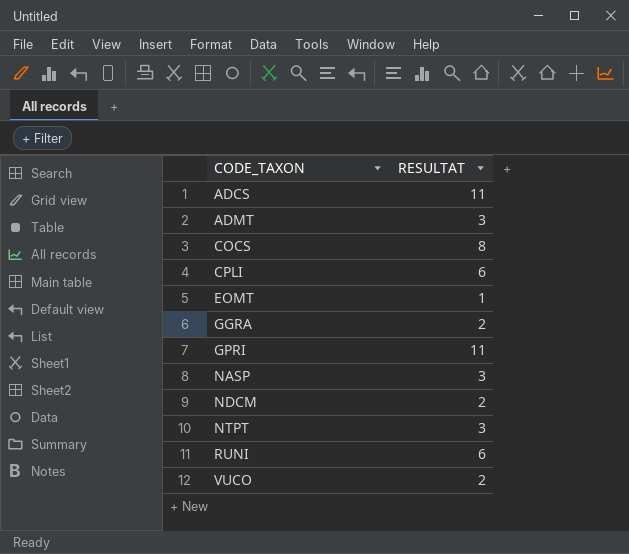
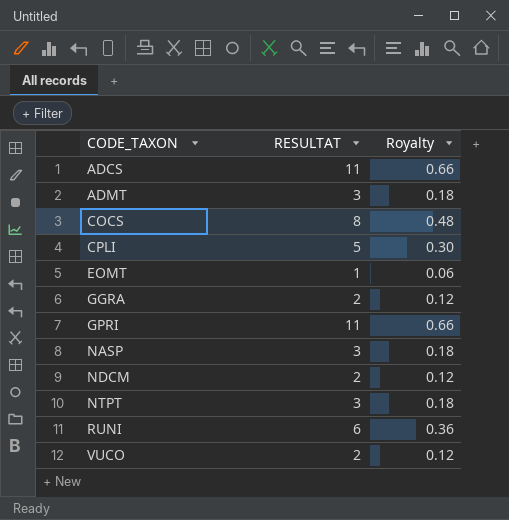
column Royalty | formula: none -> [RESULTAT] * 0.06
CPLI | RESULTAT: 6 -> 5

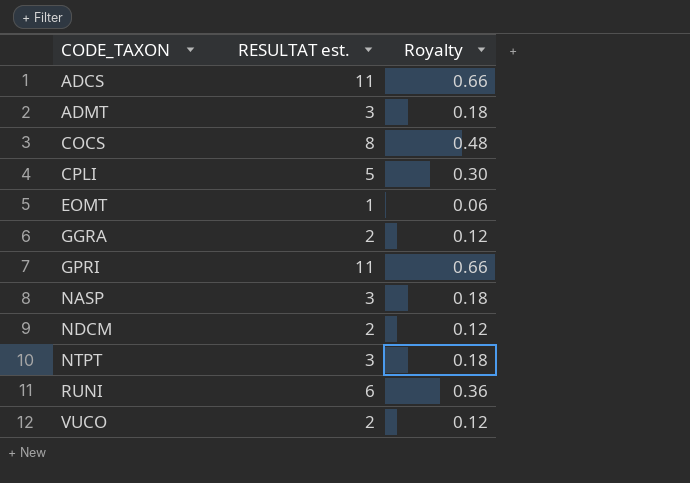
column name: RESULTAT -> RESULTAT est.

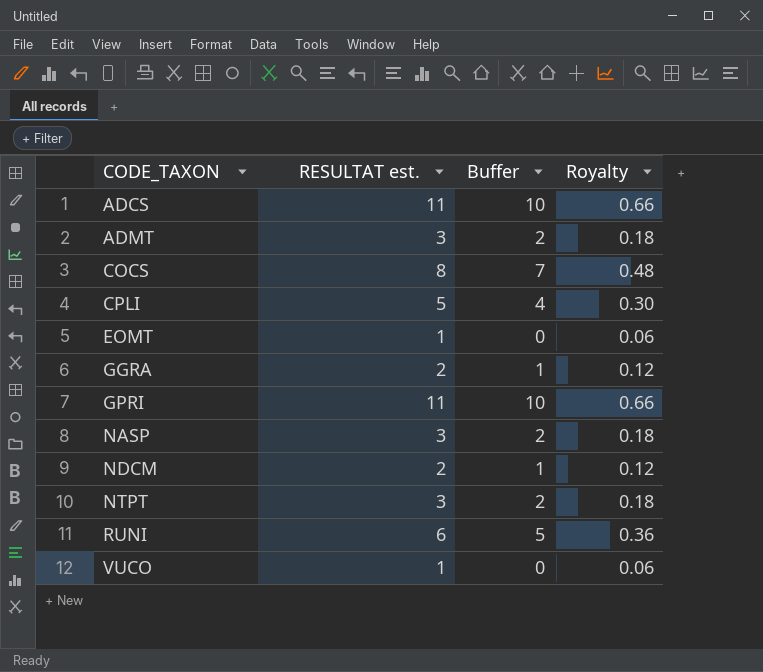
column Buffer | formula: none -> [RESULTAT est.] - 1
VUCO | RESULTAT est.: 2 -> 1
VUCO | Royalty: 0.12 -> 0.06

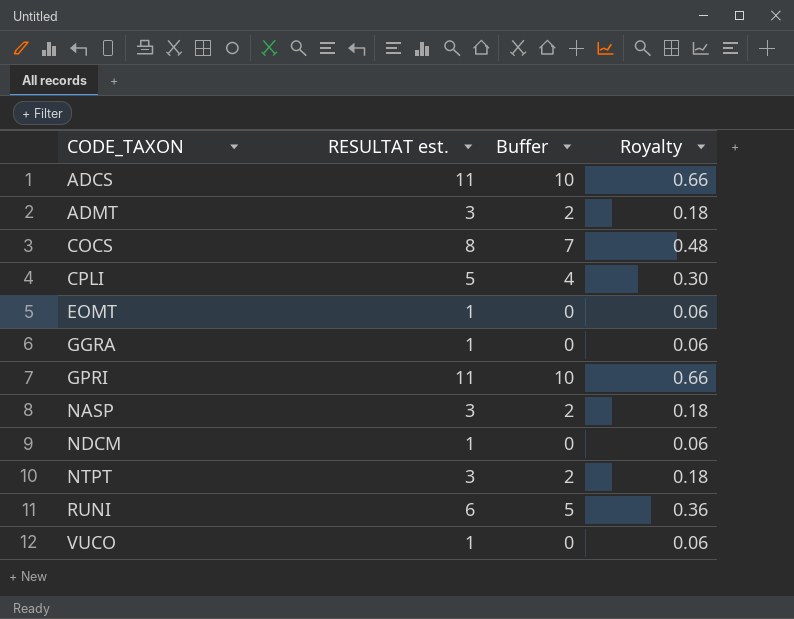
GGRA | RESULTAT est.: 2 -> 1
GGRA | Buffer: 1 -> 0
GGRA | Royalty: 0.12 -> 0.06
NDCM | RESULTAT est.: 2 -> 1
NDCM | Buffer: 1 -> 0
NDCM | Royalty: 0.12 -> 0.06

